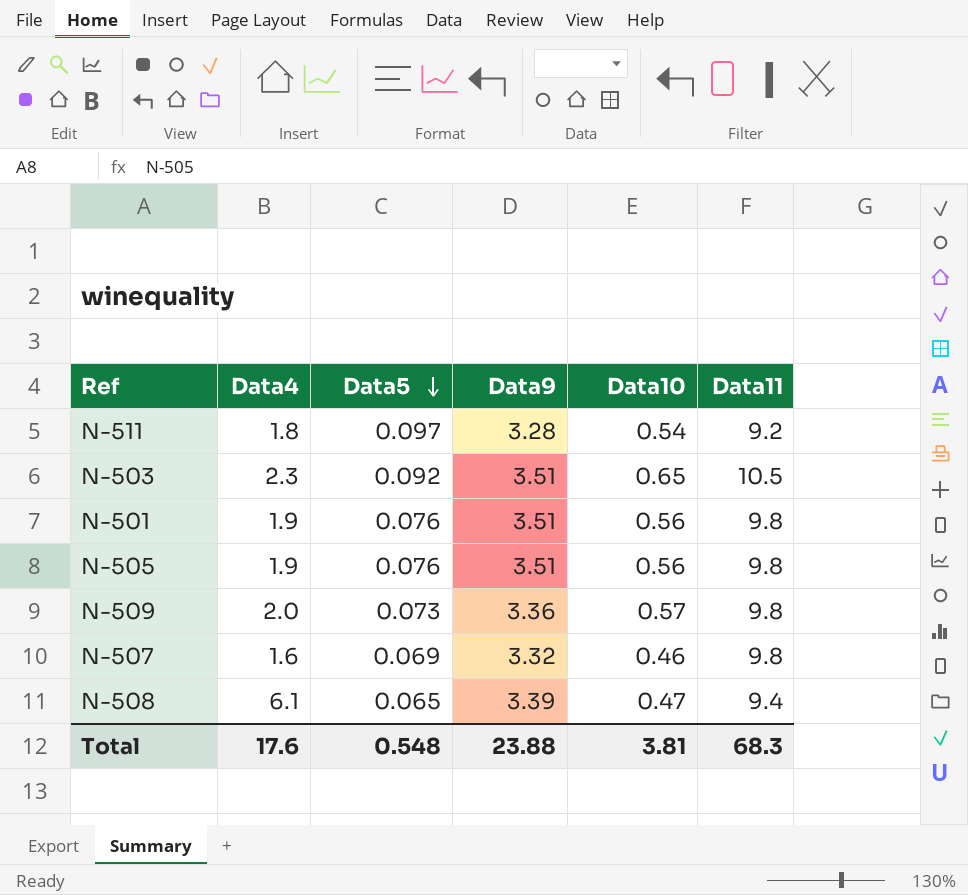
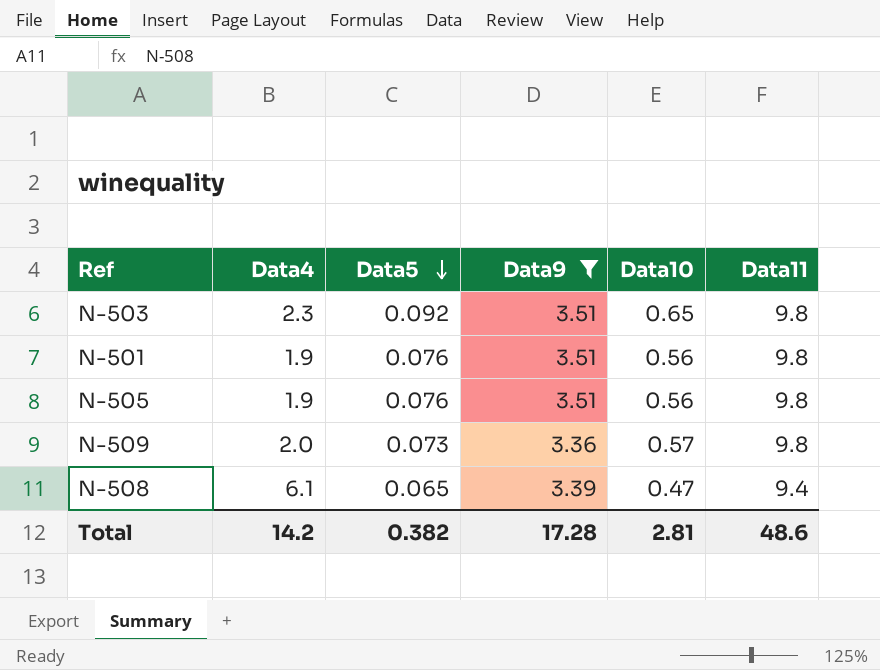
filter: none -> Data9 >= 3.36
N-503 | Data11: 10.5 -> 9.8
Total | Data4: 17.6 -> 14.2
Total | Data5: 0.548 -> 0.382
Total | Data9: 23.88 -> 17.28
Total | Data10: 3.81 -> 2.81
Total | Data11: 68.3 -> 48.6

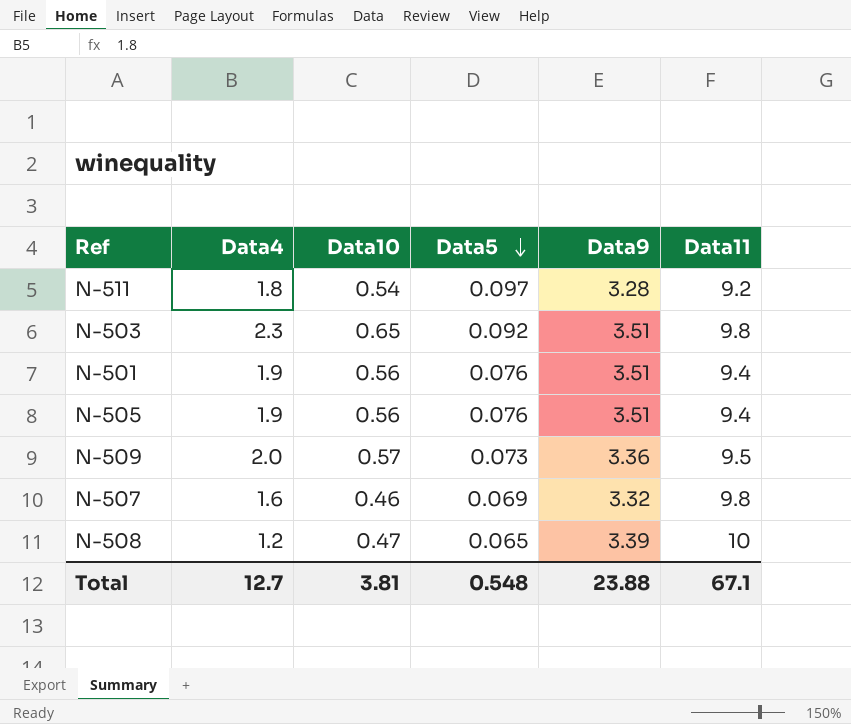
filter: Data9 >= 3.36 -> none
column Data10 | position: 5 -> 3
N-501 | Data11: 9.8 -> 9.4
N-505 | Data11: 9.8 -> 9.4
N-509 | Data11: 9.8 -> 9.5
N-508 | Data4: 6.1 -> 1.2
N-508 | Data11: 9.4 -> 10
Total | Data4: 14.2 -> 12.7
Total | Data10: 2.81 -> 3.81
Total | Data5: 0.382 -> 0.548
Total | Data9: 17.28 -> 23.88
Total | Data11: 48.6 -> 67.1

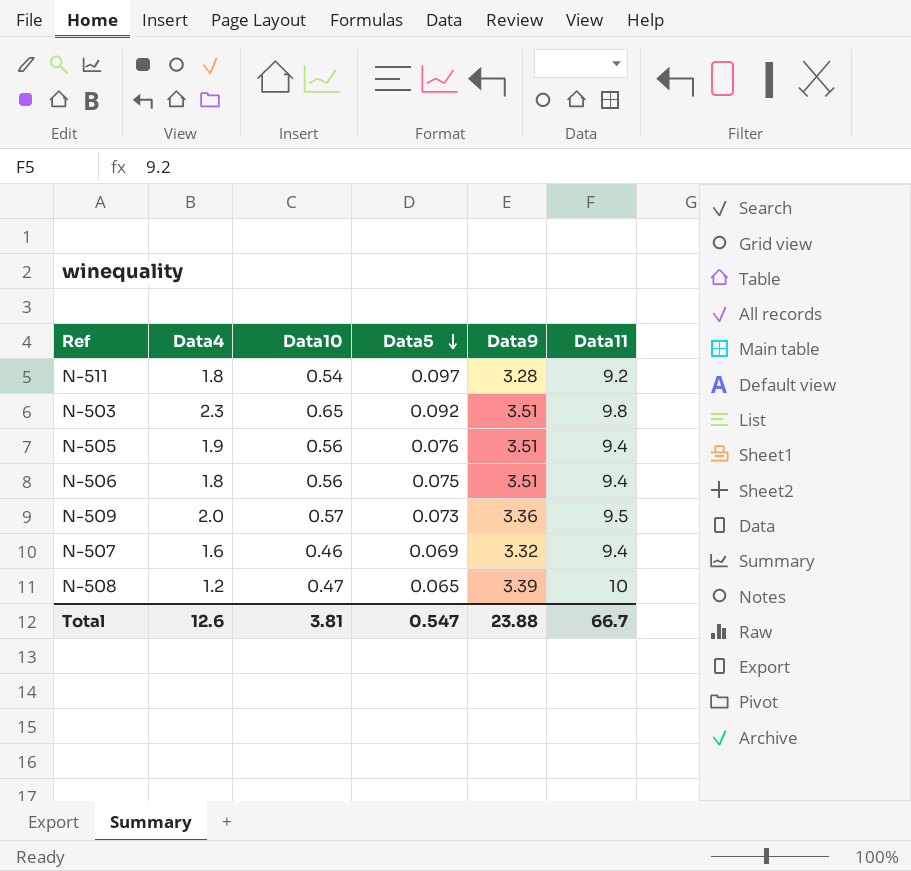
row N-501: 1.9 | 0.56 | 0.076 | 3.51 | 9.4 -> none
row N-506: none -> 1.8 | 0.56 | 0.075 | 3.51 | 9.4
N-507 | Data11: 9.8 -> 9.4
Total | Data4: 12.7 -> 12.6
Total | Data5: 0.548 -> 0.547
Total | Data11: 67.1 -> 66.7

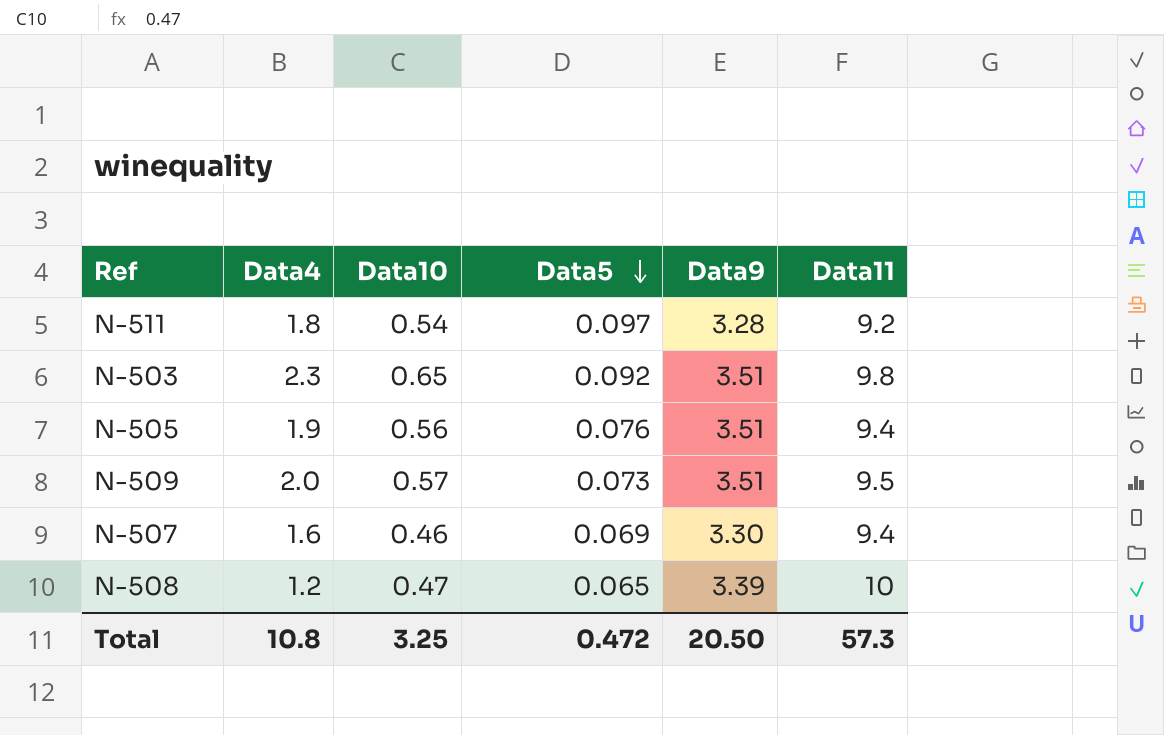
row N-506: 1.8 | 0.56 | 0.075 | 3.51 | 9.4 -> none
N-509 | Data9: 3.36 -> 3.51
N-507 | Data9: 3.32 -> 3.30
Total | Data4: 12.6 -> 10.8
Total | Data10: 3.81 -> 3.25
Total | Data5: 0.547 -> 0.472
Total | Data9: 23.88 -> 20.50
Total | Data11: 66.7 -> 57.3

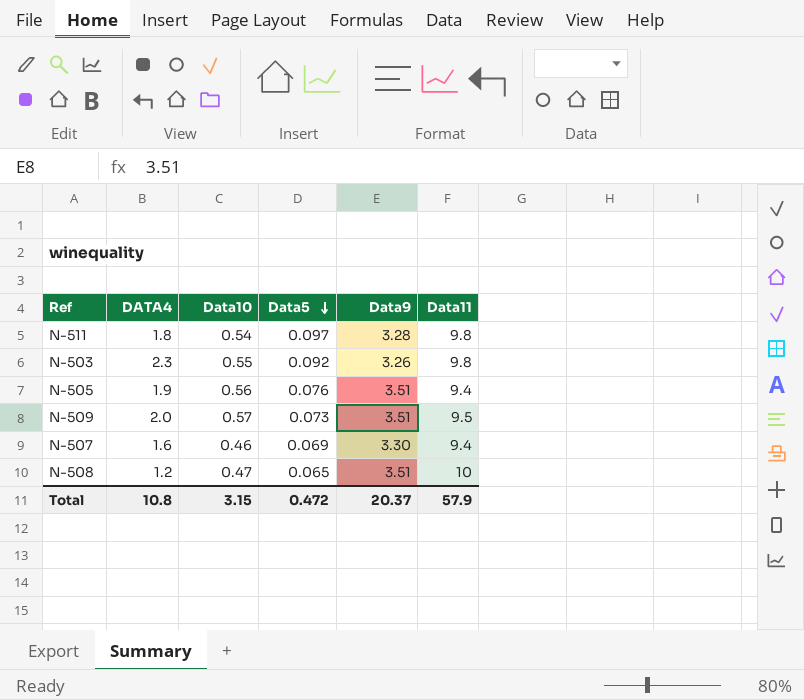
column name: Data4 -> DATA4
N-511 | Data11: 9.2 -> 9.8
N-503 | Data10: 0.65 -> 0.55
N-503 | Data9: 3.51 -> 3.26
N-508 | Data9: 3.39 -> 3.51
Total | Data10: 3.25 -> 3.15
Total | Data9: 20.50 -> 20.37
Total | Data11: 57.3 -> 57.9

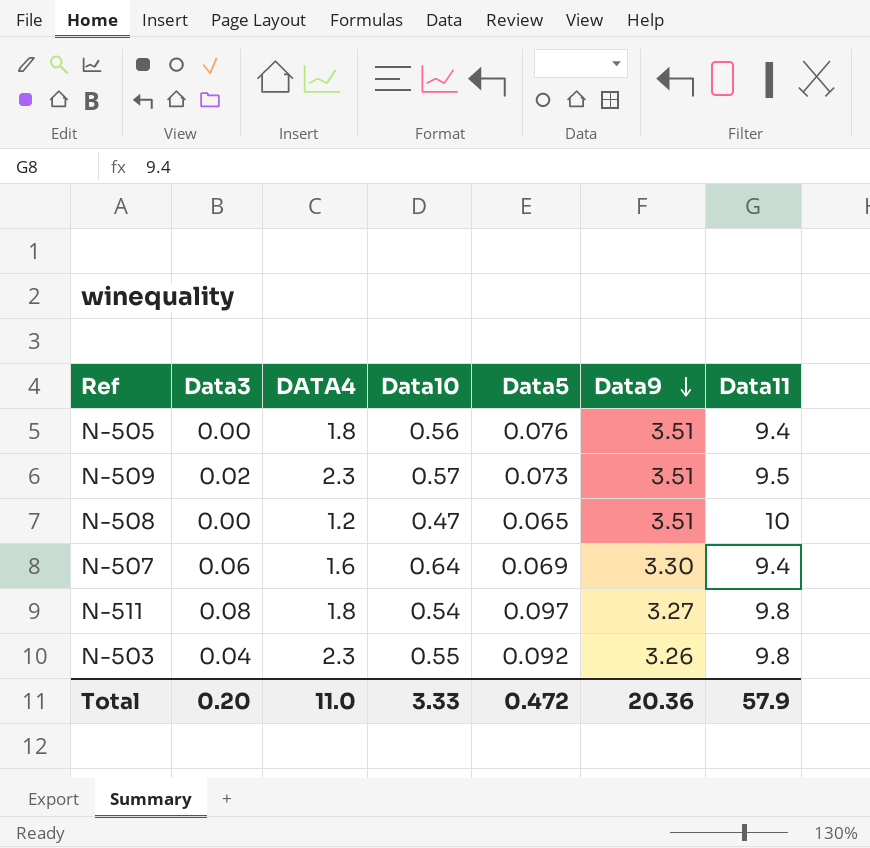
row order: Data5 descending -> Data9 descending
column Data3 | position: none -> 2
N-505 | DATA4: 1.9 -> 1.8
N-509 | DATA4: 2.0 -> 2.3
N-507 | Data10: 0.46 -> 0.64
N-511 | Data9: 3.28 -> 3.27
Total | DATA4: 10.8 -> 11.0
Total | Data10: 3.15 -> 3.33
Total | Data9: 20.37 -> 20.36

